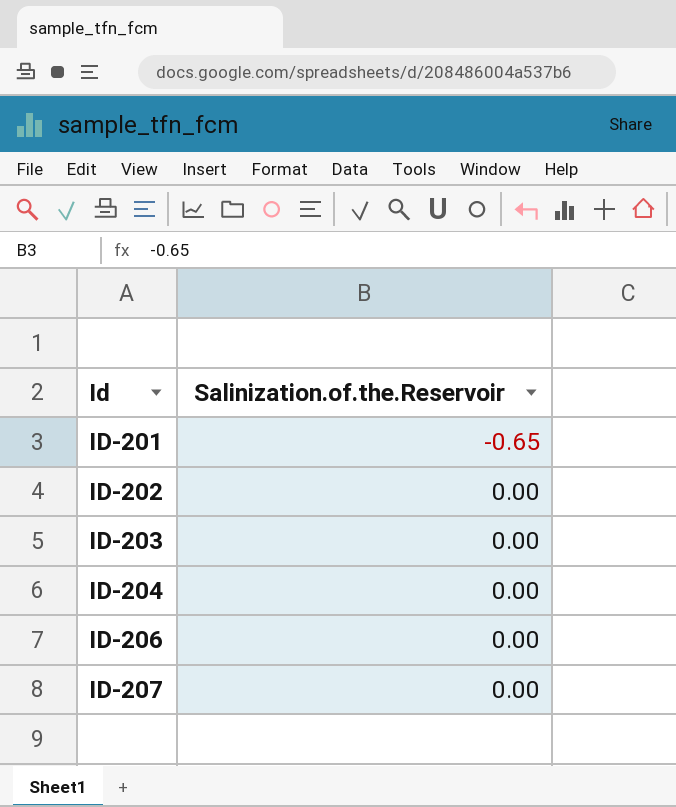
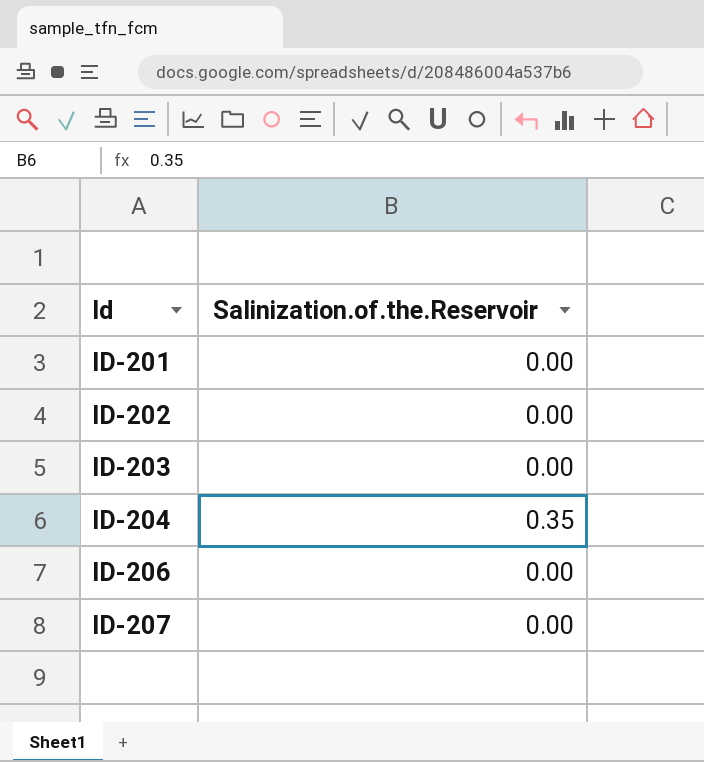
ID-201 | Salinization.of.the.Reservoir: -0.65 -> 0.00
ID-204 | Salinization.of.the.Reservoir: 0.00 -> 0.35

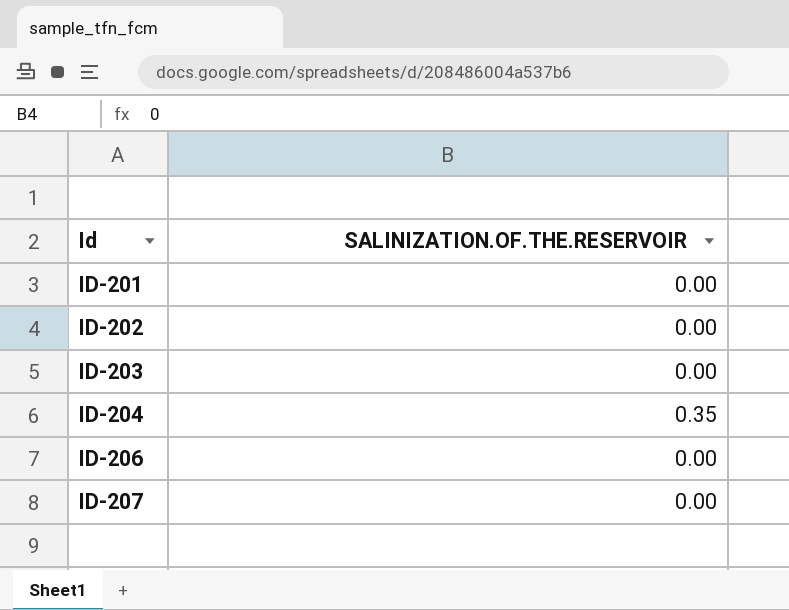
column name: Salinization.of.the.Reservoir -> SALINIZATION.OF.THE.RESERVOIR

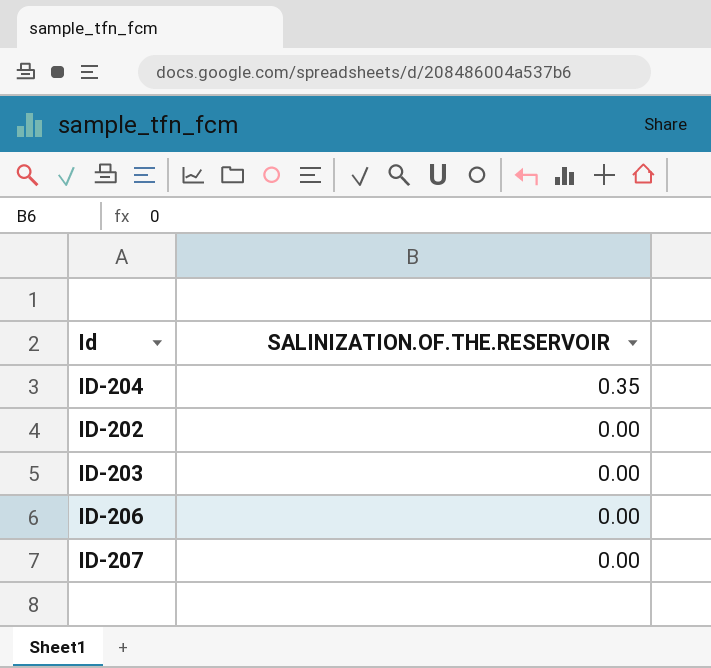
row order: Id ascending -> SALINIZATION.OF.THE.RESERVOIR descending
row ID-201: 0.00 -> none

